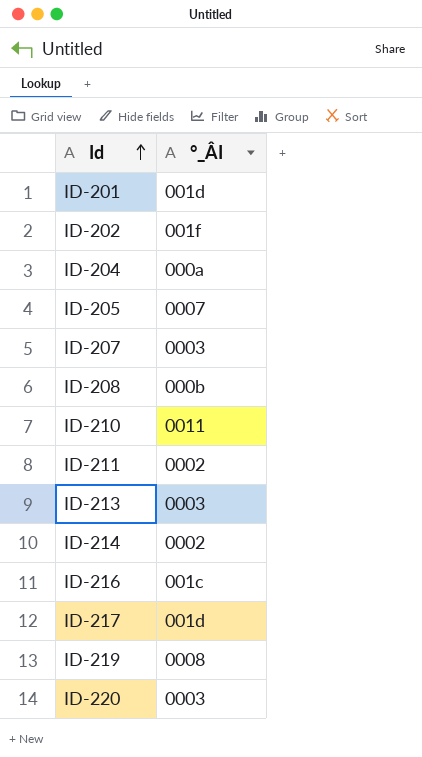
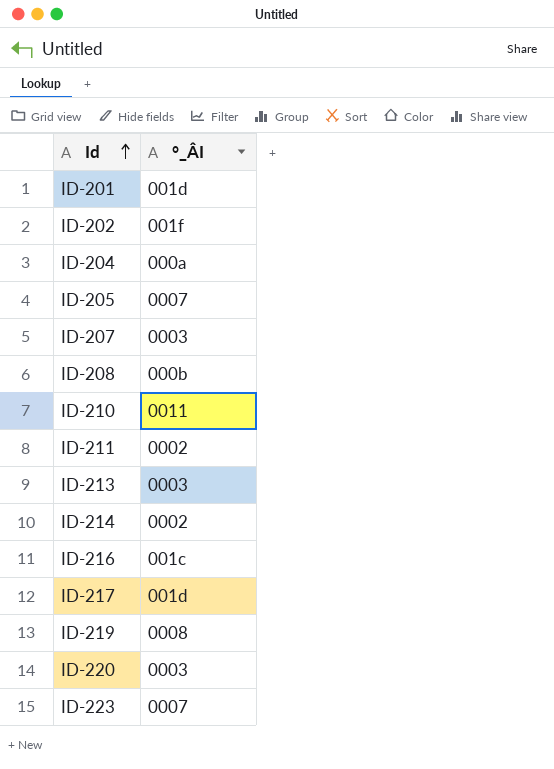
row ID-223: none -> 0007

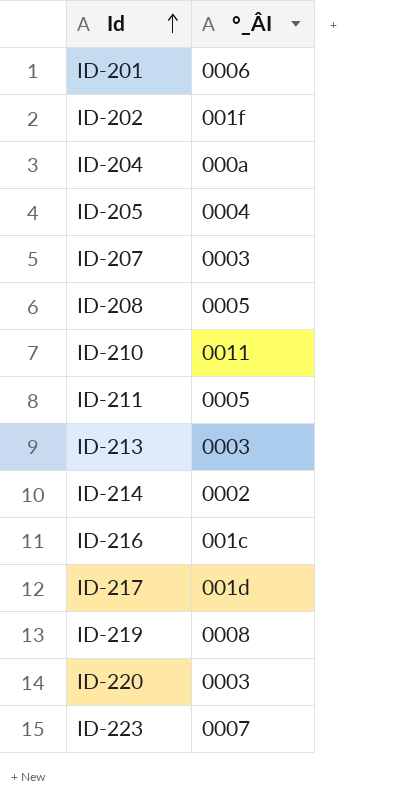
ID-201 | °_ÂI: 001d -> 0006
ID-205 | °_ÂI: 0007 -> 0004
ID-208 | °_ÂI: 000b -> 0005
ID-211 | °_ÂI: 0002 -> 0005

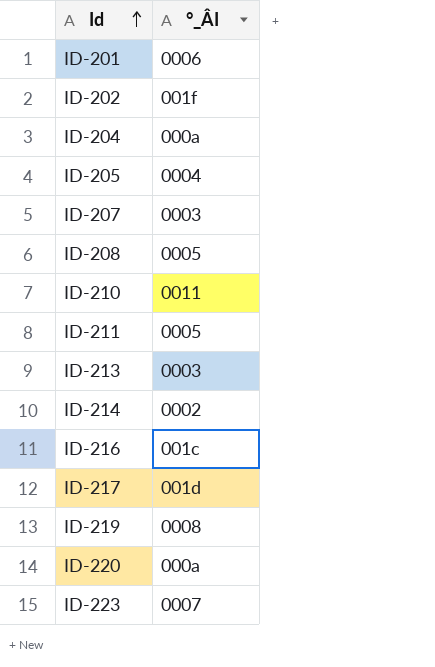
ID-220 | °_ÂI: 0003 -> 000a

